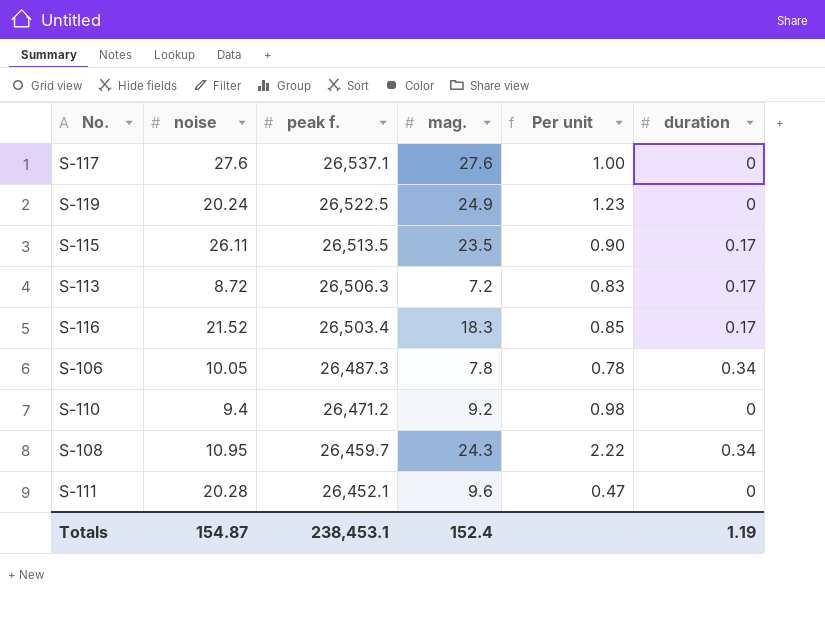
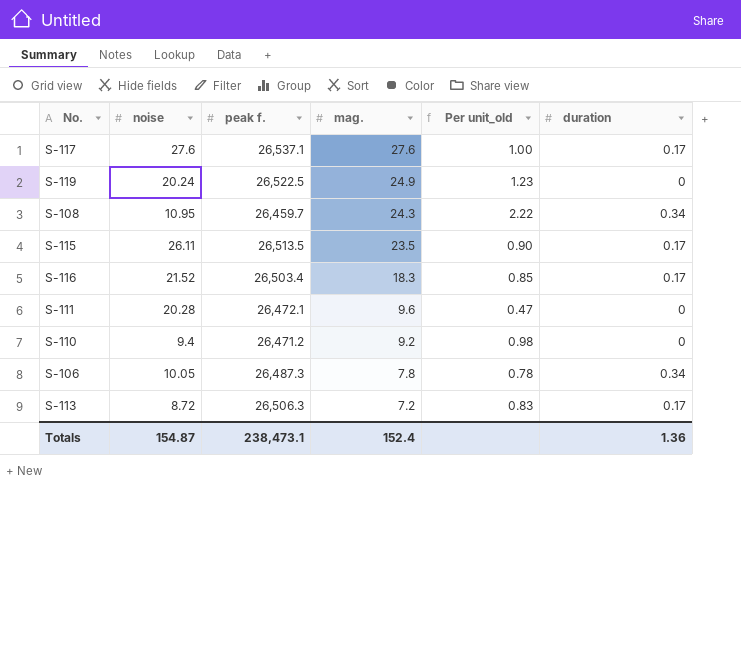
row order: peak f. descending -> mag. descending
column name: Per unit -> Per unit_old
S-117 | duration: 0 -> 0.17
S-111 | peak f.: 26,452.1 -> 26,472.1
Totals | peak f.: 238,453.1 -> 238,473.1
Totals | duration: 1.19 -> 1.36

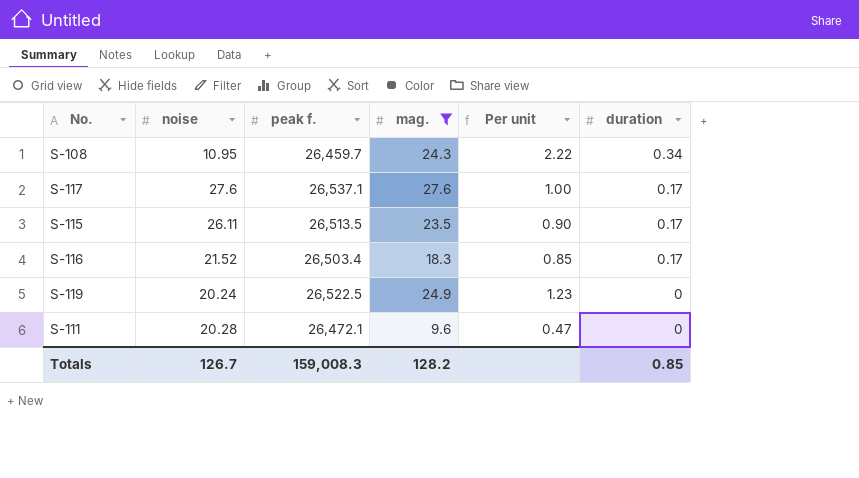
filter: none -> mag. >= 9.6
row order: mag. descending -> duration descending
column name: Per unit_old -> Per unit
Totals | noise: 154.87 -> 126.7
Totals | peak f.: 238,473.1 -> 159,008.3
Totals | mag.: 152.4 -> 128.2
Totals | duration: 1.36 -> 0.85

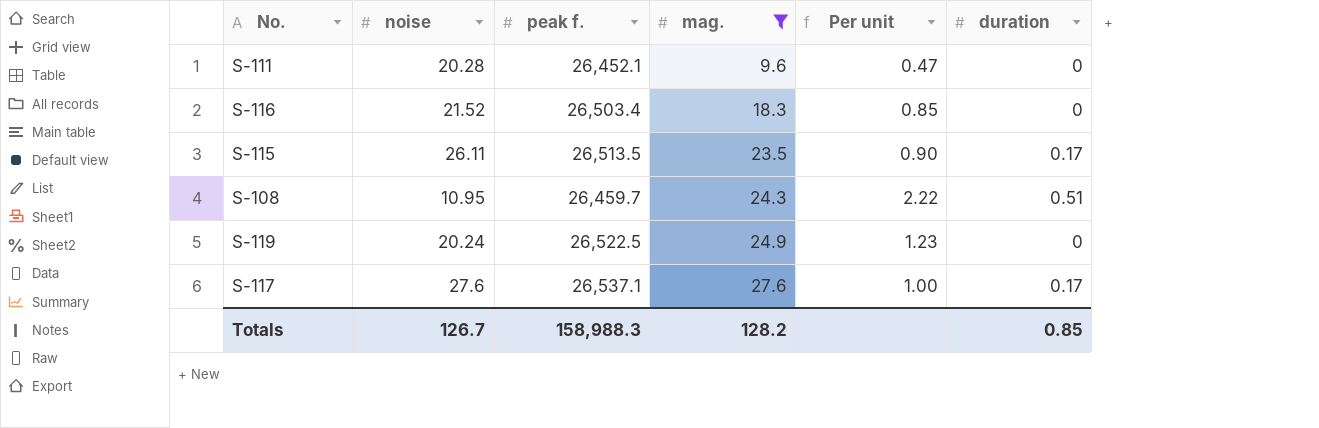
row order: duration descending -> mag. ascending
S-111 | peak f.: 26,472.1 -> 26,452.1
S-116 | duration: 0.17 -> 0
S-108 | duration: 0.34 -> 0.51
Totals | peak f.: 159,008.3 -> 158,988.3

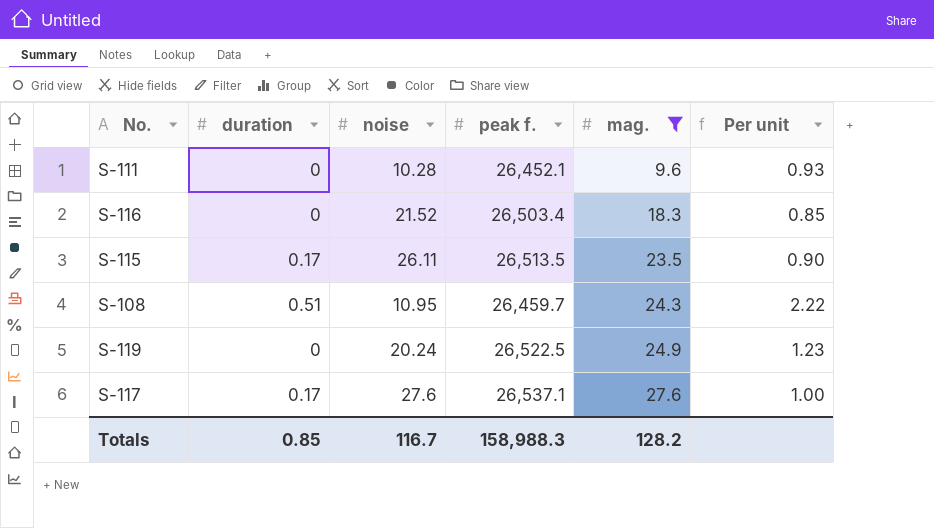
column duration | position: 6 -> 2
S-111 | noise: 20.28 -> 10.28
S-111 | Per unit: 0.47 -> 0.93
Totals | noise: 126.7 -> 116.7

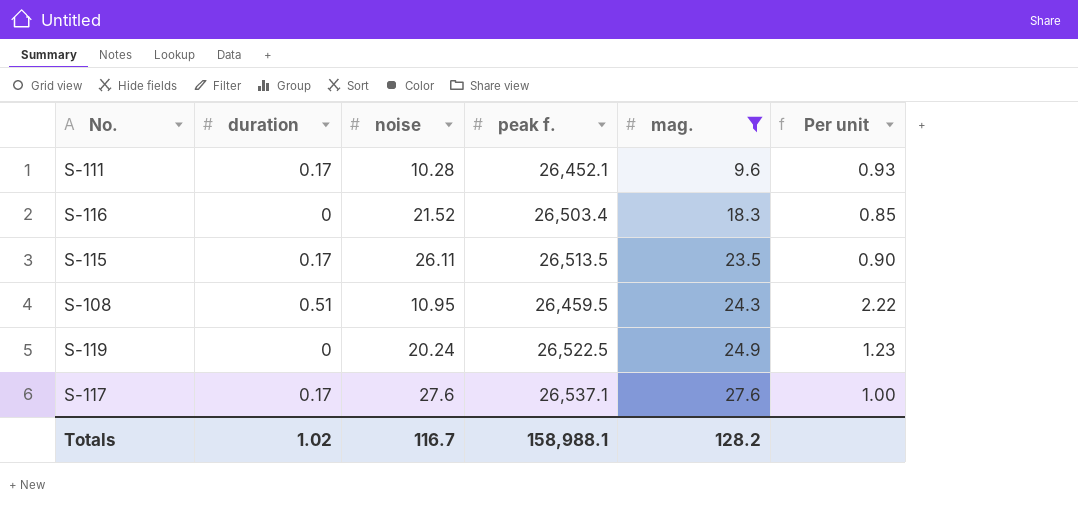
S-111 | duration: 0 -> 0.17
S-108 | peak f.: 26,459.7 -> 26,459.5
Totals | duration: 0.85 -> 1.02
Totals | peak f.: 158,988.3 -> 158,988.1

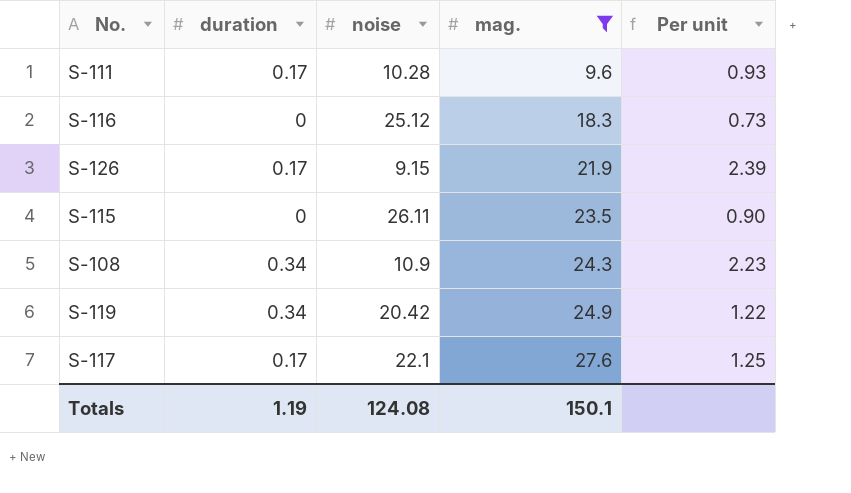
column peak f. | position: 4 -> none
S-116 | noise: 21.52 -> 25.12
S-116 | Per unit: 0.85 -> 0.73
row S-126: none -> 0.17 | 9.15 | 21.9 | 2.39
S-115 | duration: 0.17 -> 0
S-108 | duration: 0.51 -> 0.34
S-108 | noise: 10.95 -> 10.9
S-108 | Per unit: 2.22 -> 2.23
S-119 | duration: 0 -> 0.34
S-119 | noise: 20.24 -> 20.42
S-119 | Per unit: 1.23 -> 1.22
S-117 | noise: 27.6 -> 22.1
S-117 | Per unit: 1.00 -> 1.25
Totals | duration: 1.02 -> 1.19
Totals | noise: 116.7 -> 124.08
Totals | mag.: 128.2 -> 150.1

